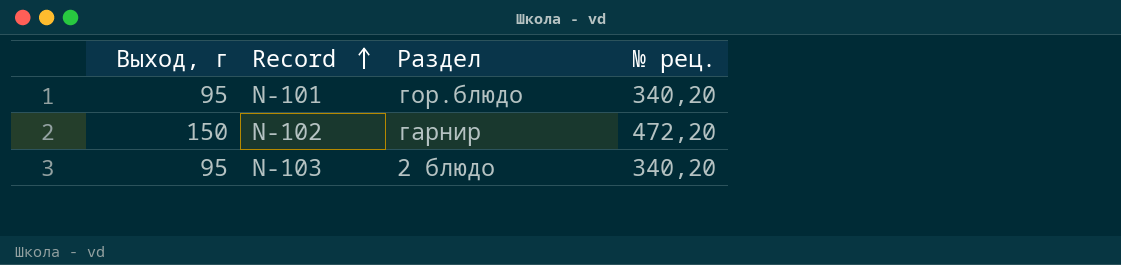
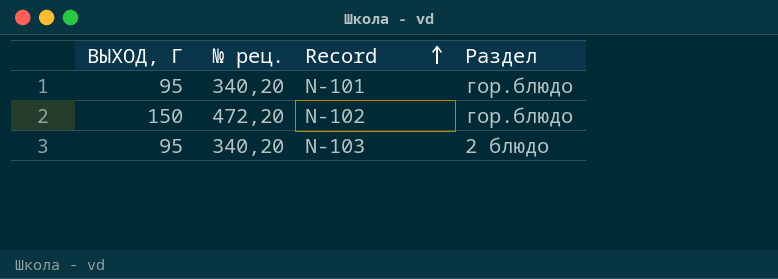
column name: Выход, г -> ВЫХОД, Г
column № рец. | position: 4 -> 2
N-102 | Раздел: гарнир -> гор.блюдо

